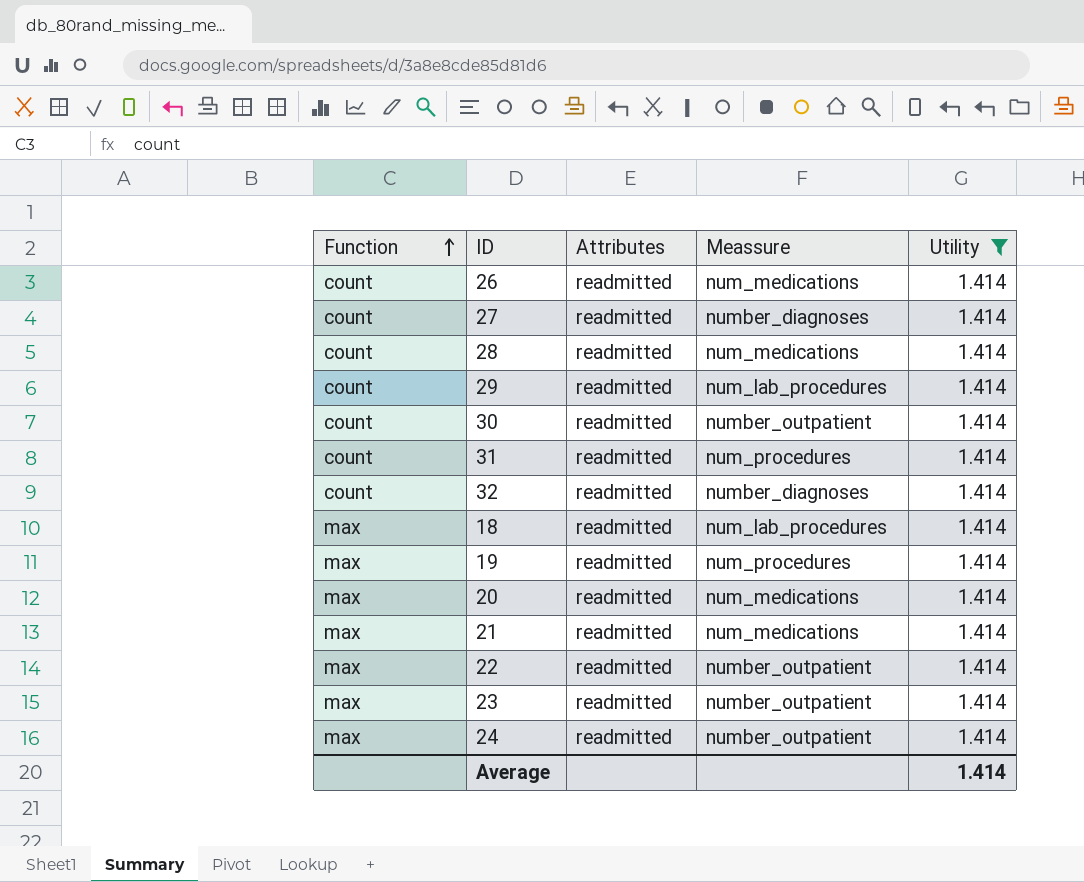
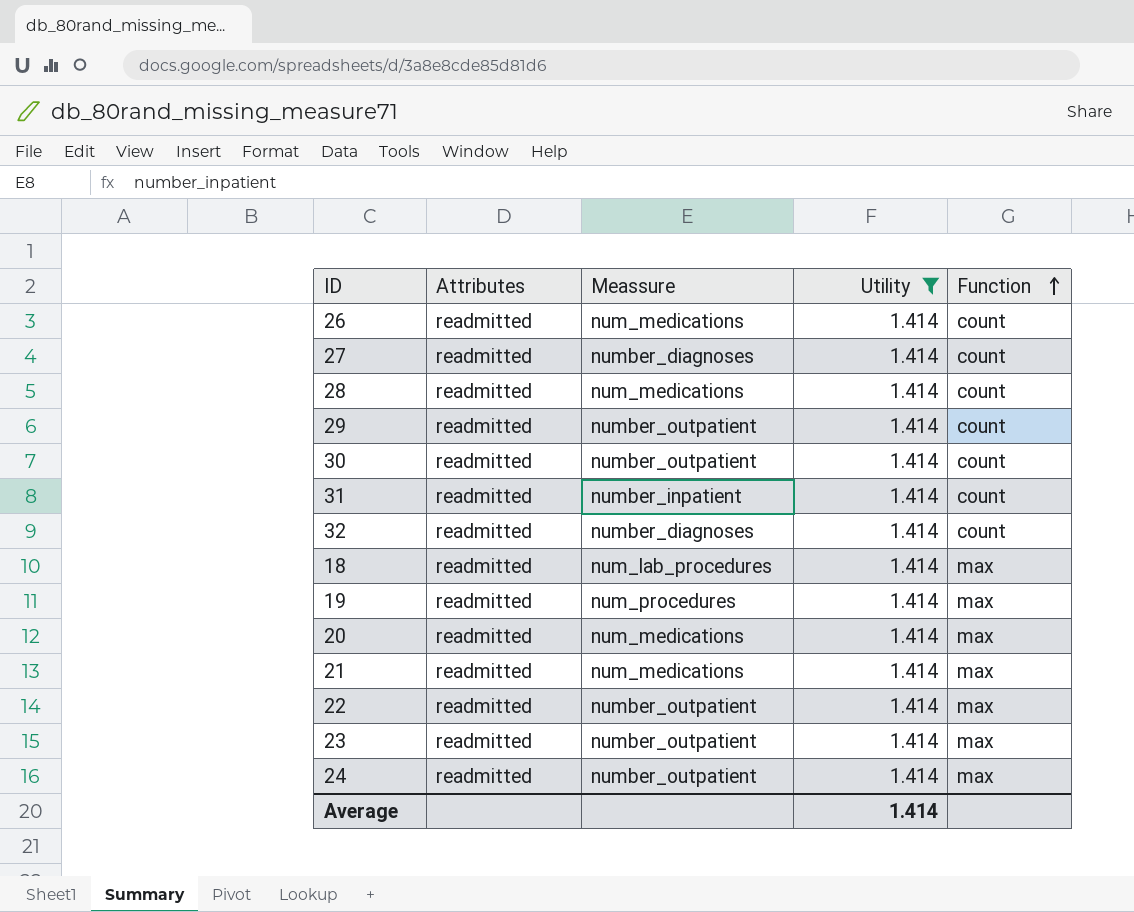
column Function | position: 1 -> 5
29 | Meassure: num_lab_procedures -> number_outpatient
31 | Meassure: num_procedures -> number_inpatient

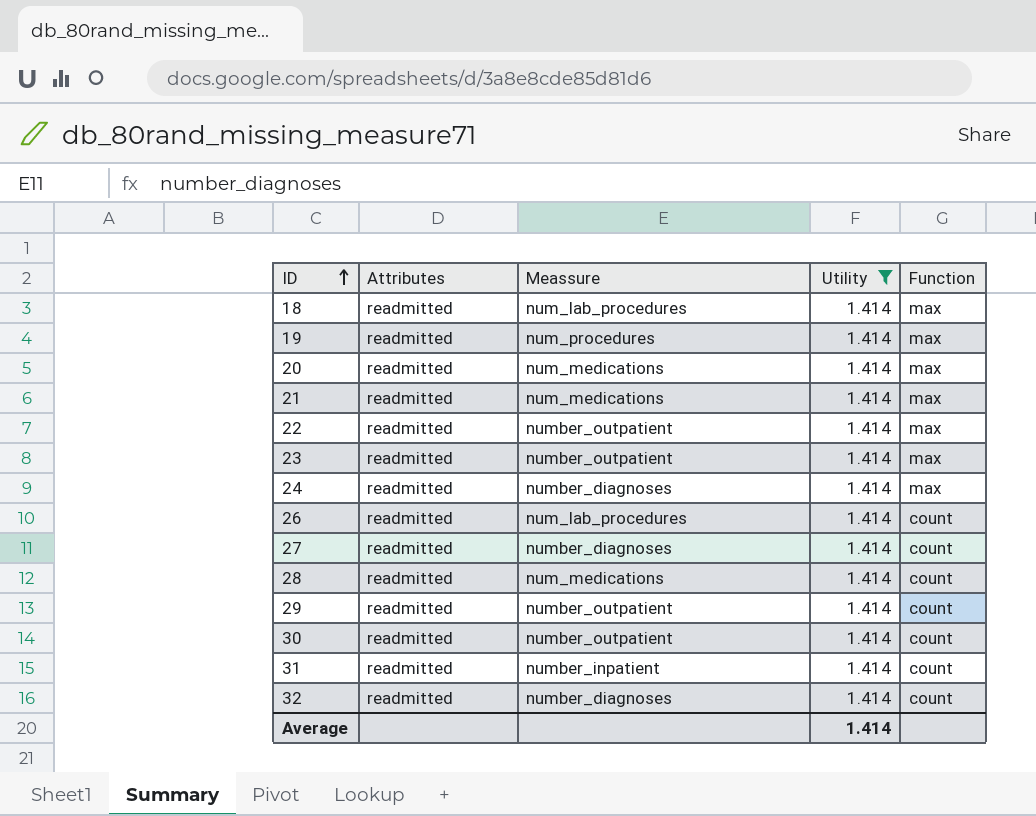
row order: Function ascending -> ID ascending
24 | Meassure: number_outpatient -> number_diagnoses
26 | Meassure: num_medications -> num_lab_procedures

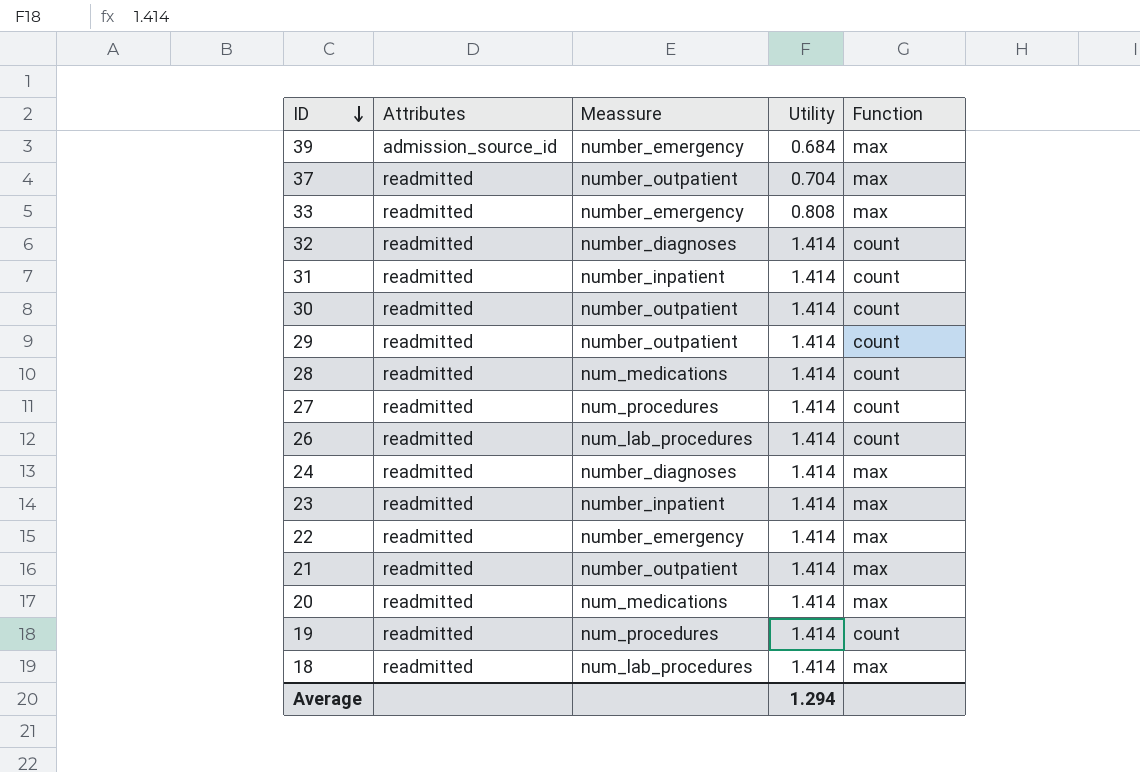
filter: Utility = 1.414 -> none
row order: ID ascending -> ID descending
27 | Meassure: number_diagnoses -> num_procedures
23 | Meassure: number_outpatient -> number_inpatient
22 | Meassure: number_outpatient -> number_emergency
21 | Meassure: num_medications -> number_outpatient
19 | Function: max -> count
Average | Utility: 1.414 -> 1.294

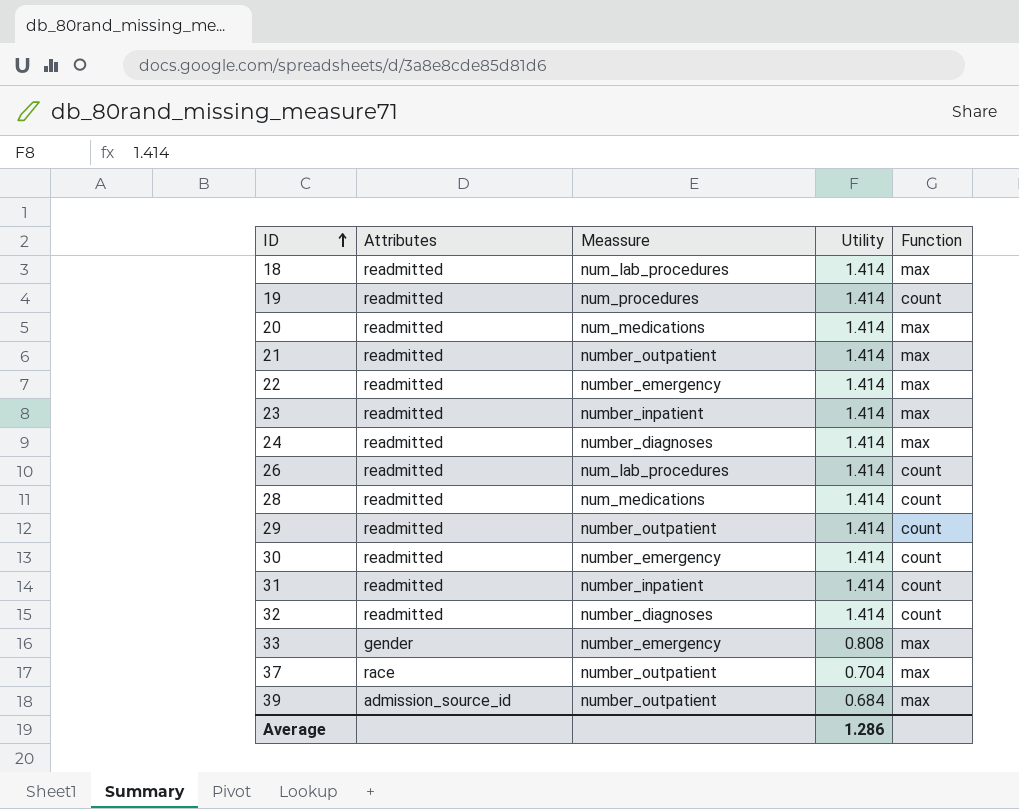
row order: ID descending -> ID ascending
row 27: readmitted | num_procedures | 1.414 | count -> none
30 | Meassure: number_outpatient -> number_emergency
33 | Attributes: readmitted -> gender
37 | Attributes: readmitted -> race
39 | Meassure: number_emergency -> number_outpatient
Average | Utility: 1.294 -> 1.286

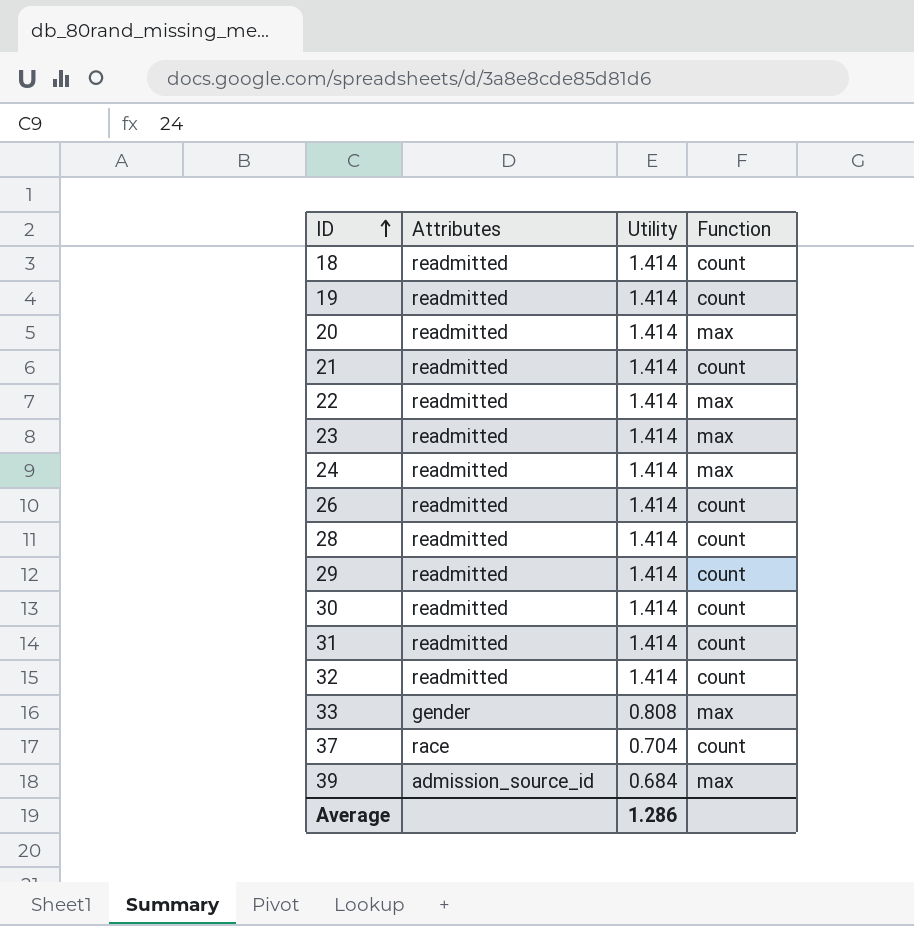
column Meassure | position: 3 -> none
18 | Function: max -> count
21 | Function: max -> count
37 | Function: max -> count

